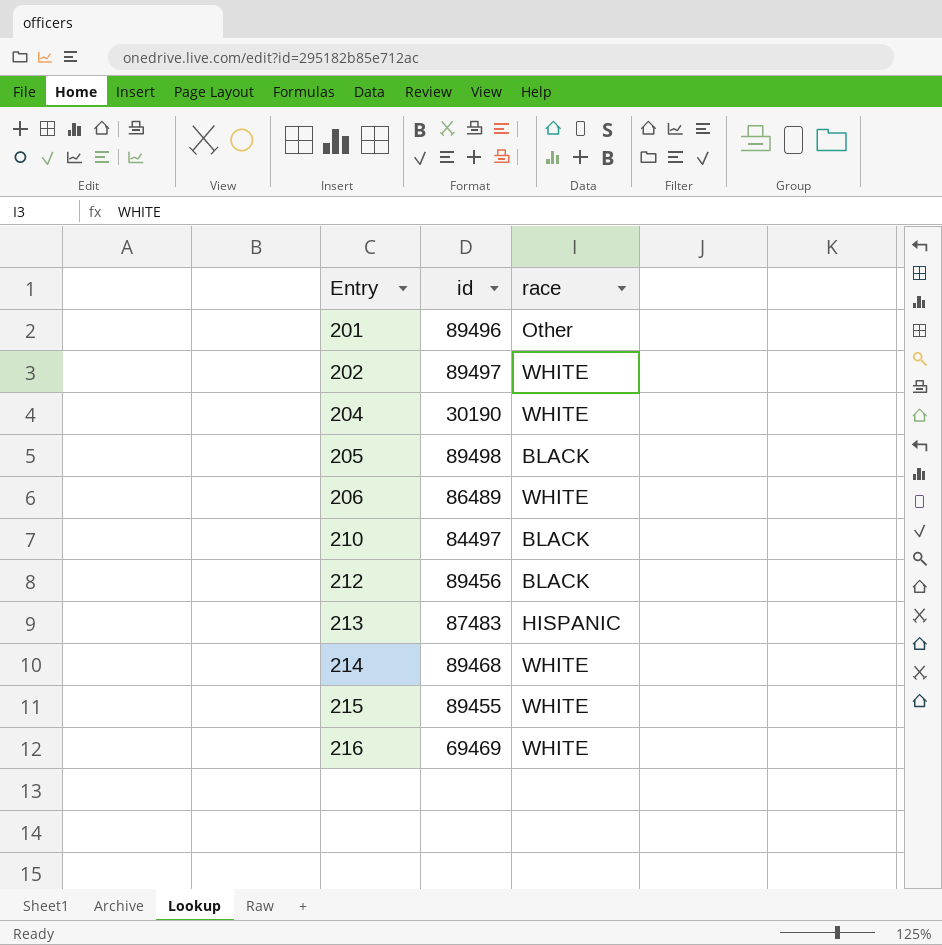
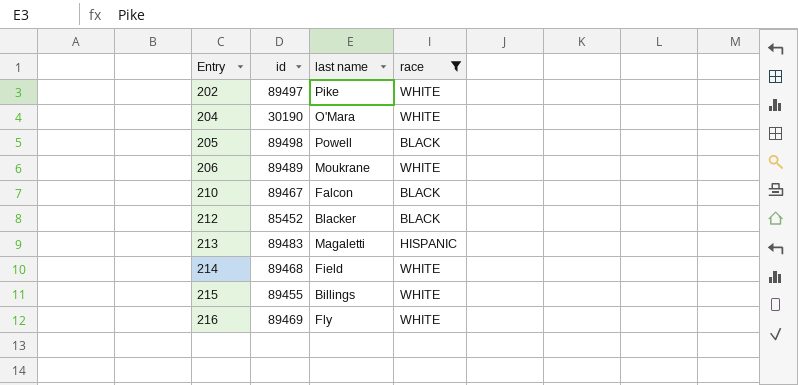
filter: none -> race != Other
column last name | position: none -> 3
206 | id: 86489 -> 89489
210 | id: 84497 -> 89467
212 | id: 89456 -> 85452
213 | id: 87483 -> 89483
216 | id: 69469 -> 89469

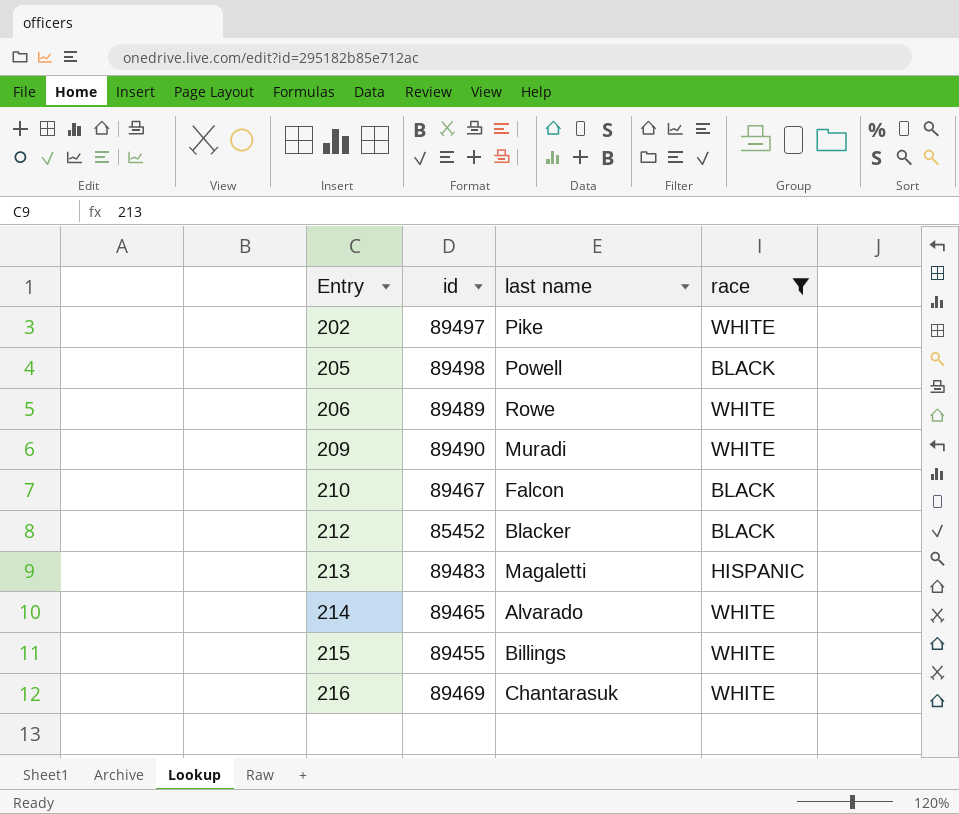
row 204: 30190 | O'Mara | WHITE -> none
206 | last name: Moukrane -> Rowe
row 209: none -> 89490 | Muradi | WHITE
214 | id: 89468 -> 89465
214 | last name: Field -> Alvarado
216 | last name: Fly -> Chantarasuk

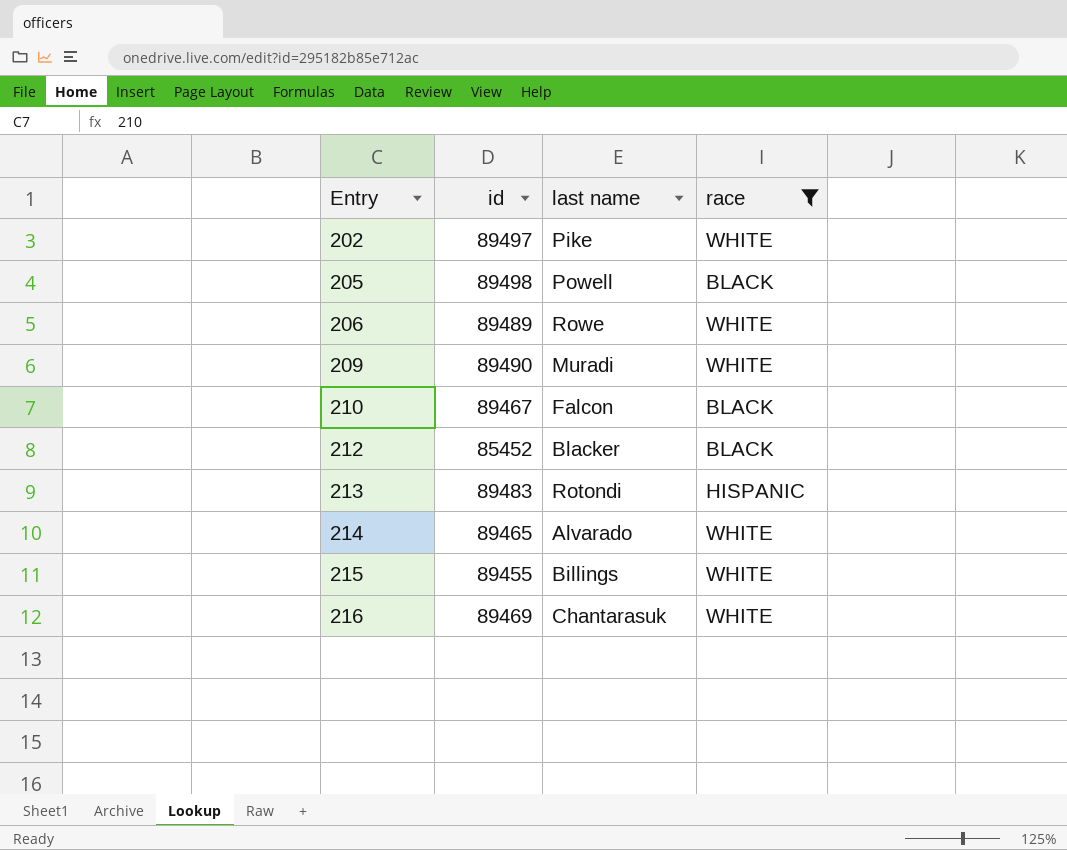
213 | last name: Magaletti -> Rotondi

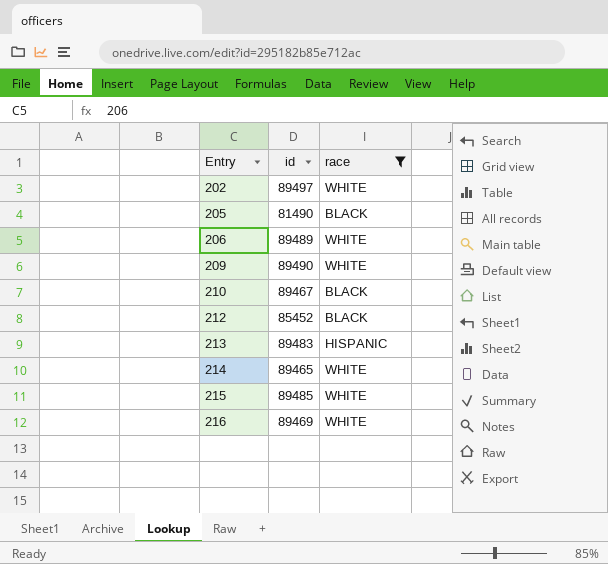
column last name | position: 3 -> none
205 | id: 89498 -> 81490
215 | id: 89455 -> 89485

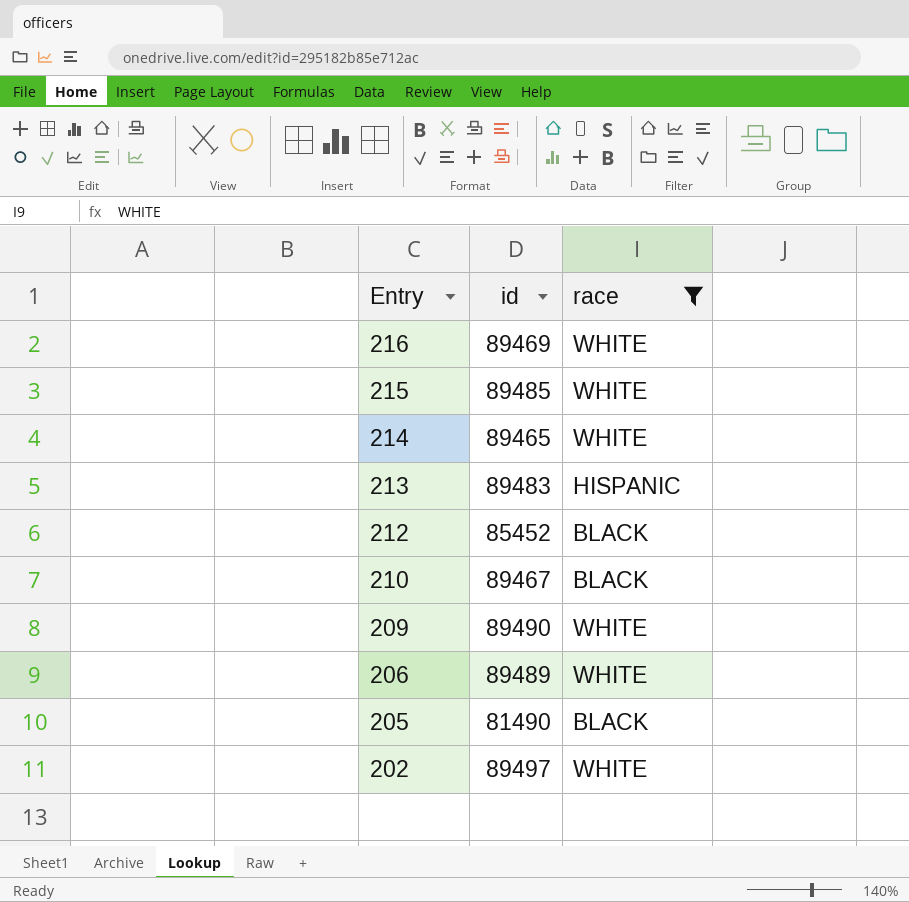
row order: Entry ascending -> Entry descending

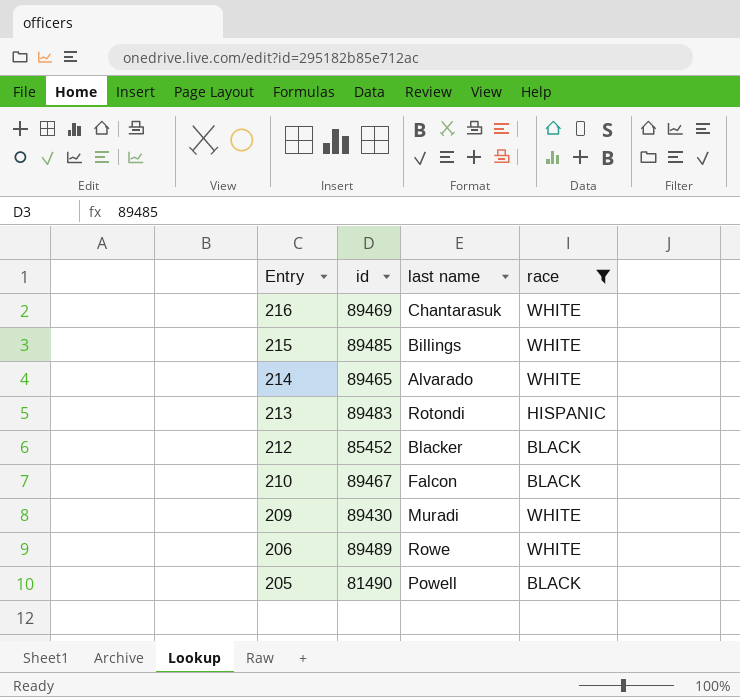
column last name | position: none -> 3
row 202: 89497 | WHITE -> none
209 | id: 89490 -> 89430

